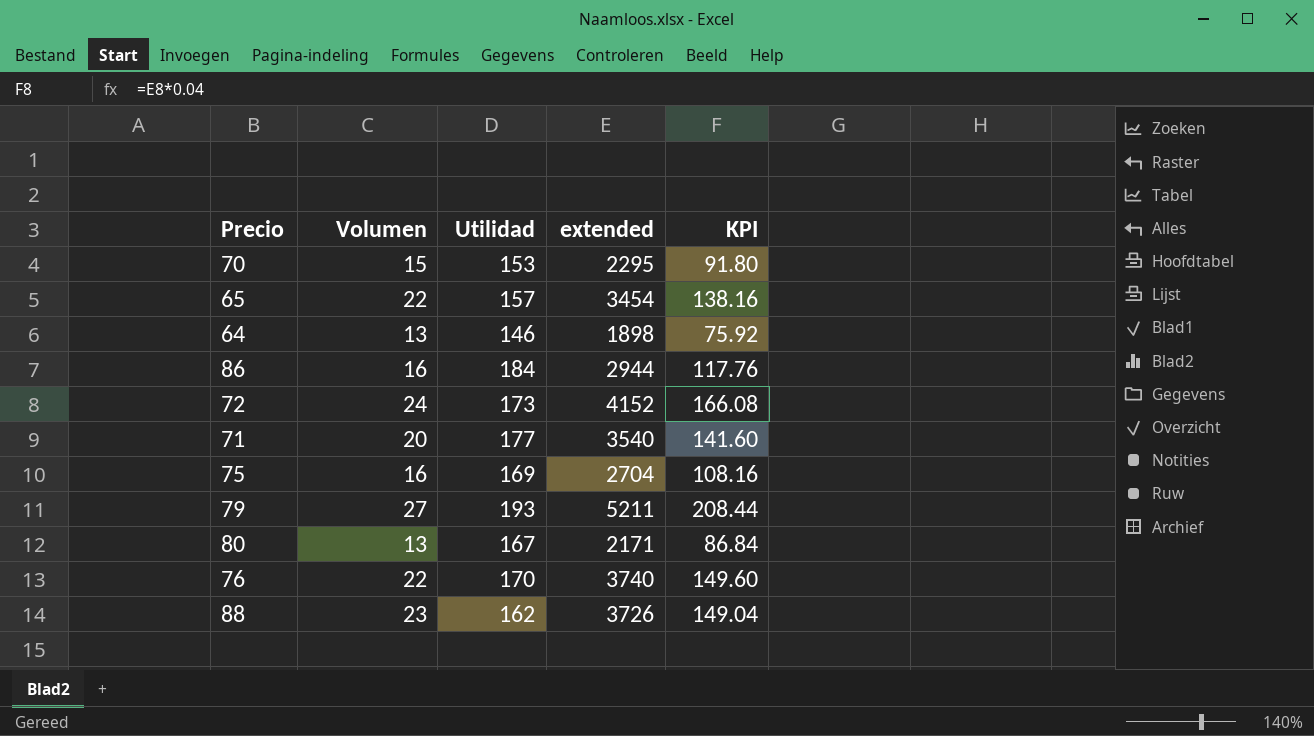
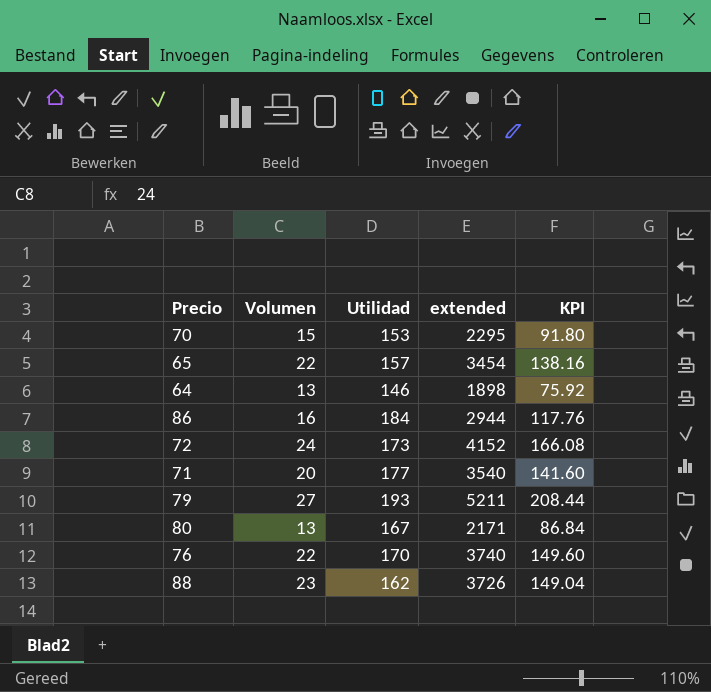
row 75: 16 | 169 | 2704 | 108.16 -> none

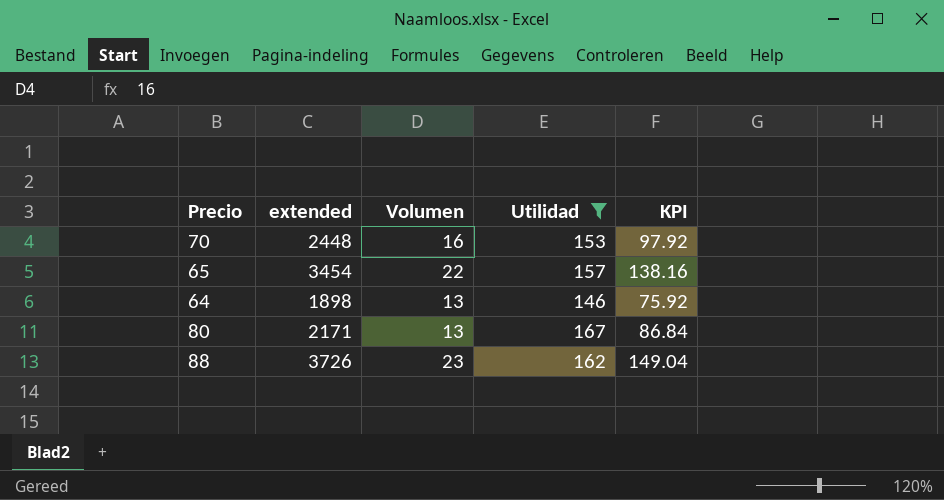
filter: none -> Utilidad <= 167
column extended | position: 4 -> 2
70 | extended: 2295 -> 2448
70 | Volumen: 15 -> 16
70 | KPI: 91.80 -> 97.92

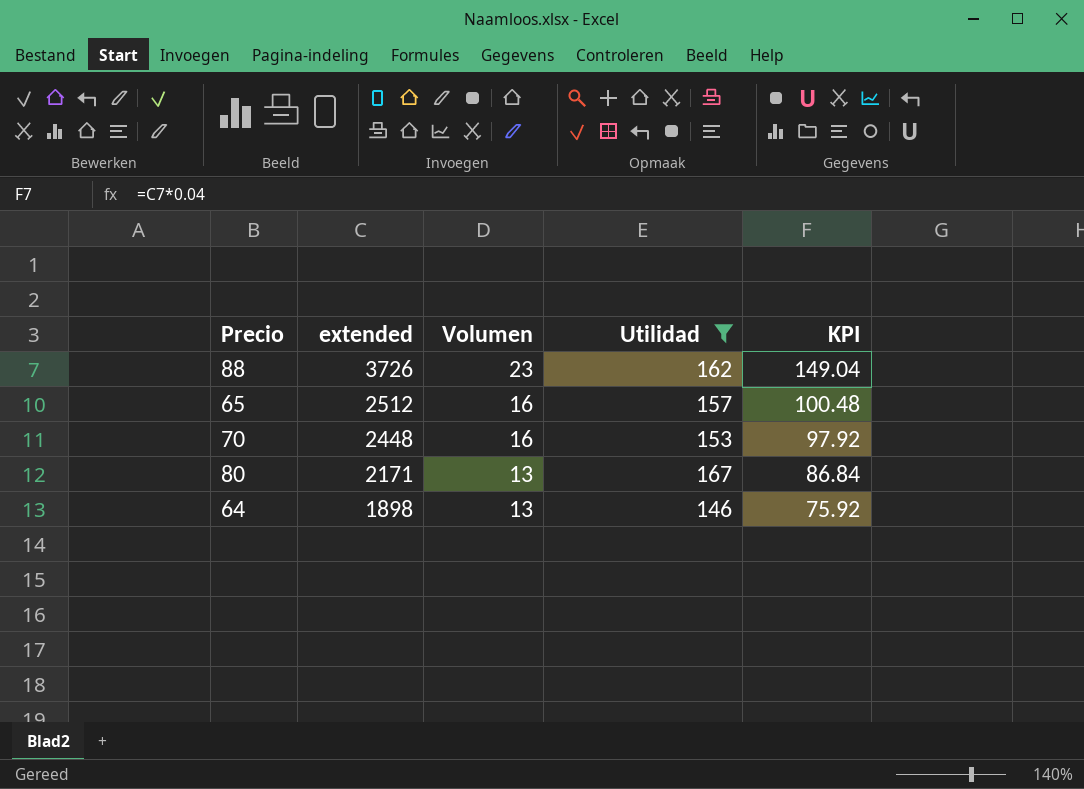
row order: none -> extended descending
65 | extended: 3454 -> 2512
65 | Volumen: 22 -> 16
65 | KPI: 138.16 -> 100.48

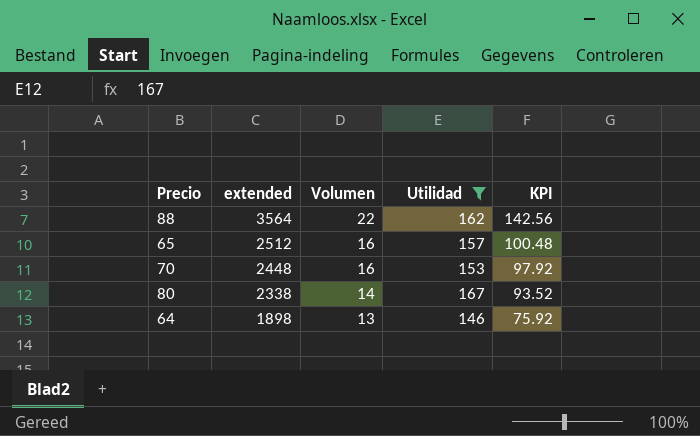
88 | extended: 3726 -> 3564
88 | Volumen: 23 -> 22
88 | KPI: 149.04 -> 142.56
80 | extended: 2171 -> 2338
80 | Volumen: 13 -> 14
80 | KPI: 86.84 -> 93.52

